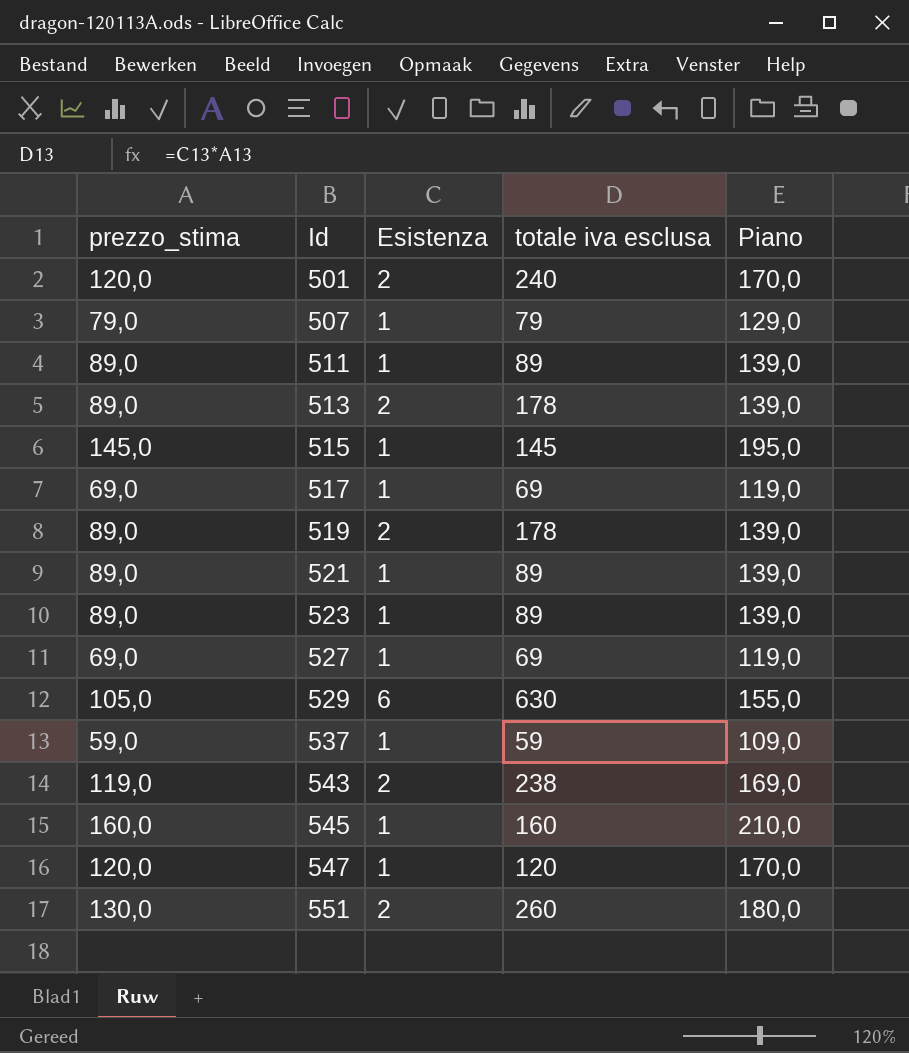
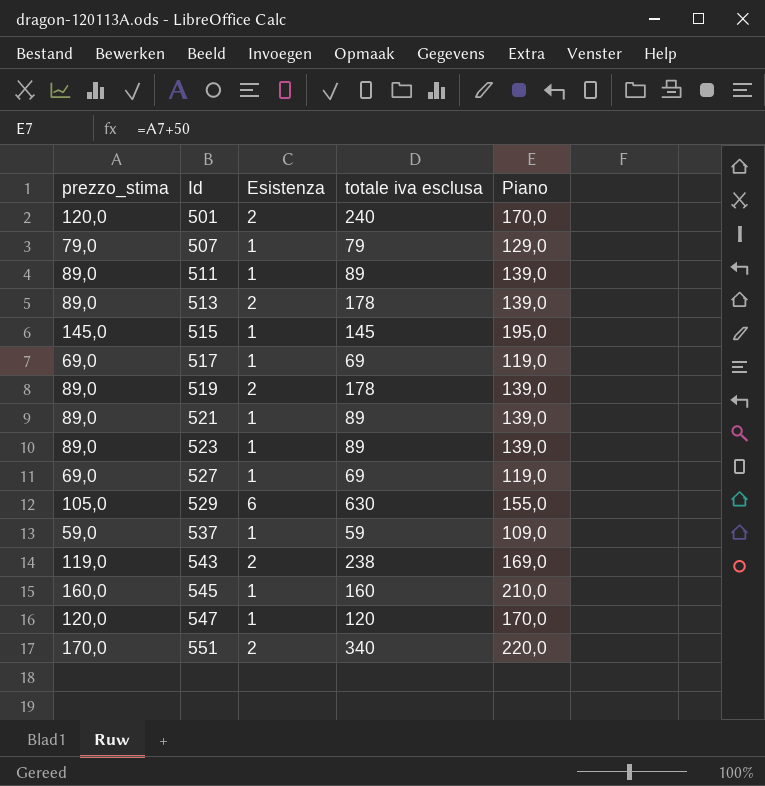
551 | prezzo_stima: 130,0 -> 170,0
551 | totale iva esclusa: 260 -> 340
551 | Piano: 180,0 -> 220,0

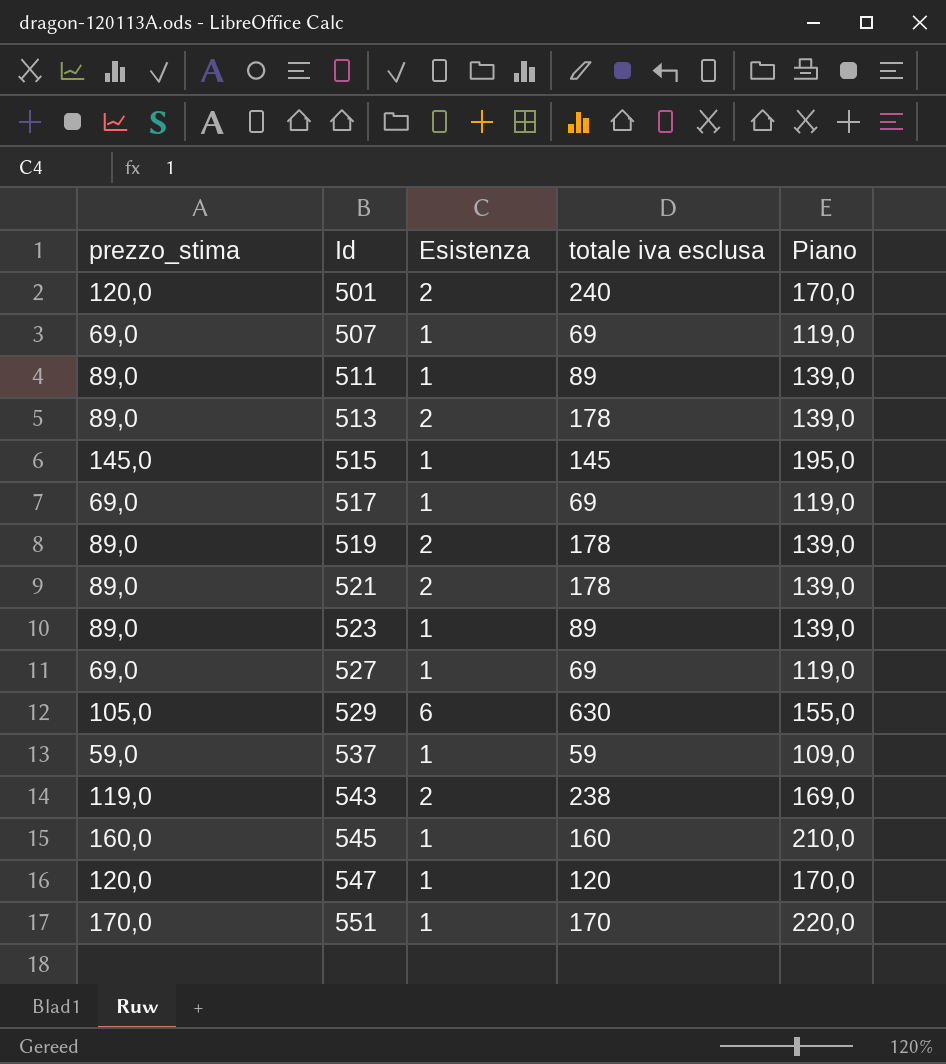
507 | prezzo_stima: 79,0 -> 69,0
507 | totale iva esclusa: 79 -> 69
507 | Piano: 129,0 -> 119,0
521 | Esistenza: 1 -> 2
521 | totale iva esclusa: 89 -> 178
551 | Esistenza: 2 -> 1
551 | totale iva esclusa: 340 -> 170

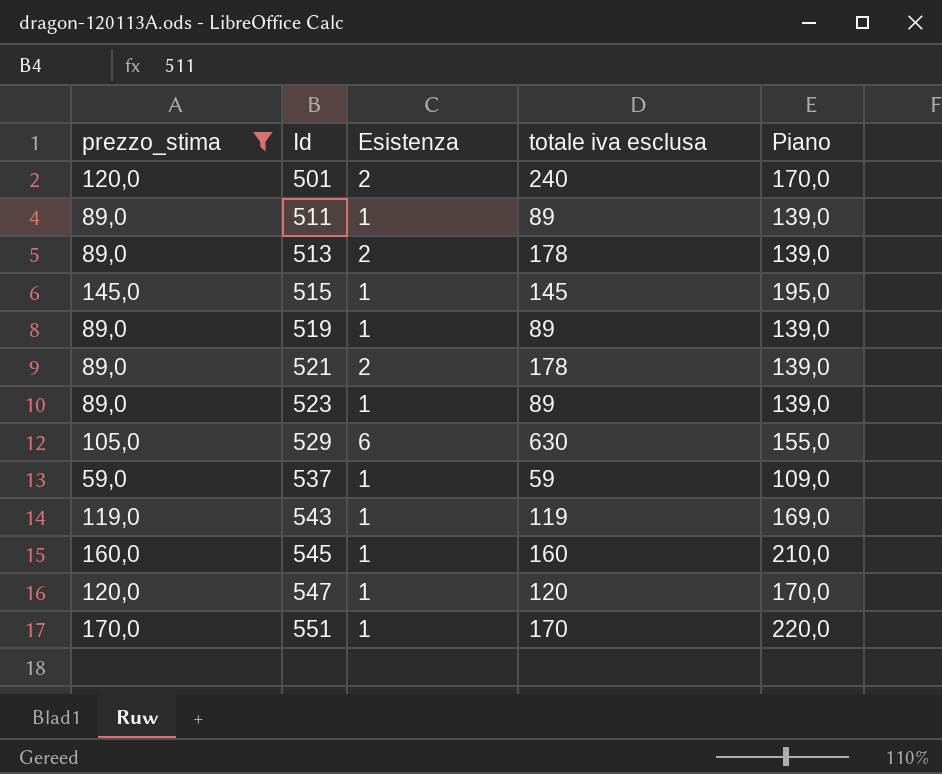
filter: none -> prezzo_stima != 69,0
519 | Esistenza: 2 -> 1
519 | totale iva esclusa: 178 -> 89
543 | Esistenza: 2 -> 1
543 | totale iva esclusa: 238 -> 119

